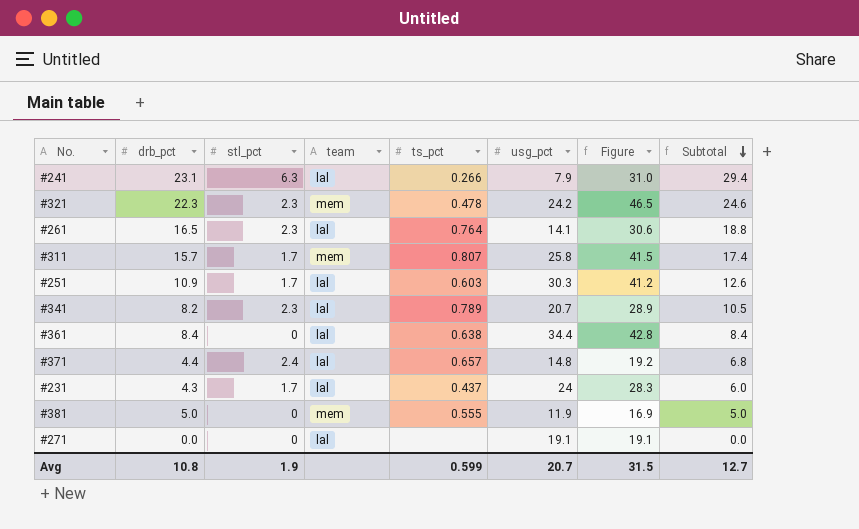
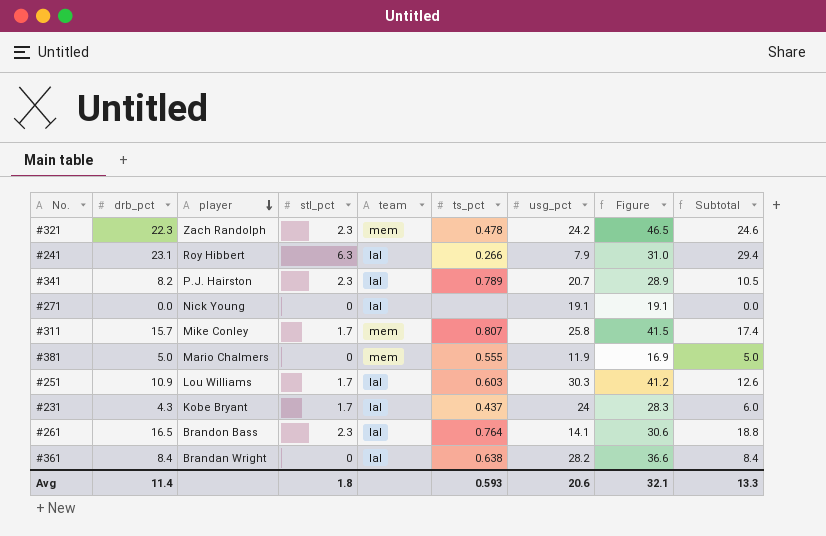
row order: Subtotal descending -> player descending
column player | position: none -> 3
row #371: 4.4 | 2.4 | lal | 0.657 | 14.8 | 19.2 | 6.8 -> none
#361 | usg_pct: 34.4 -> 28.2
#361 | Figure: 42.8 -> 36.6
Avg | drb_pct: 10.8 -> 11.4
Avg | stl_pct: 1.9 -> 1.8
Avg | ts_pct: 0.599 -> 0.593
Avg | usg_pct: 20.7 -> 20.6
Avg | Figure: 31.5 -> 32.1
Avg | Subtotal: 12.7 -> 13.3

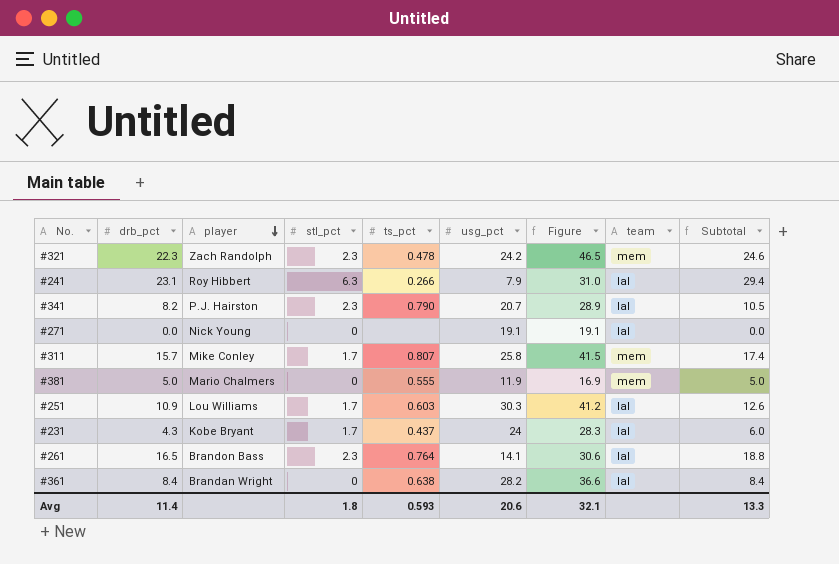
column team | position: 5 -> 8
#341 | ts_pct: 0.789 -> 0.790

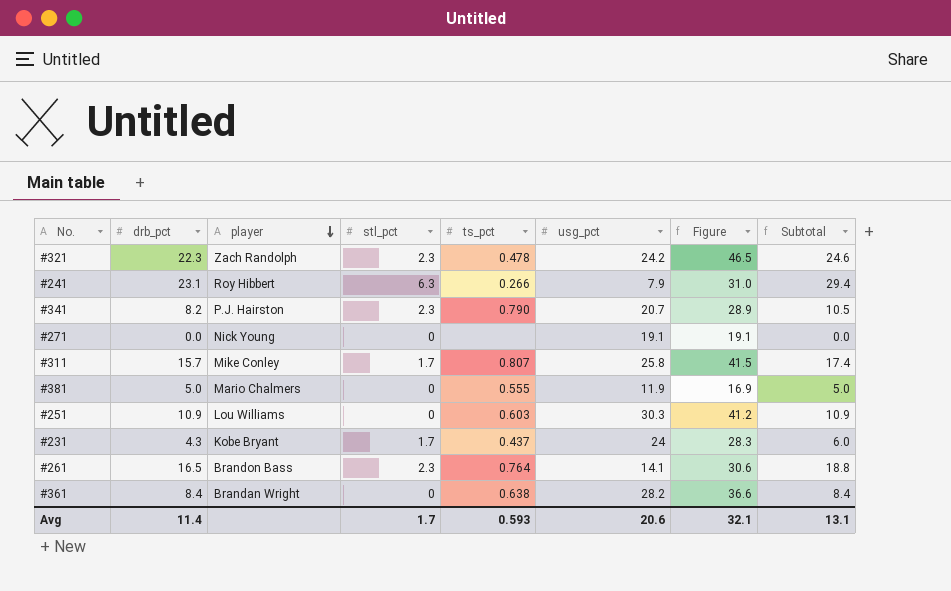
column team | position: 8 -> none
#251 | stl_pct: 1.7 -> 0
#251 | Subtotal: 12.6 -> 10.9
Avg | stl_pct: 1.8 -> 1.7
Avg | Subtotal: 13.3 -> 13.1

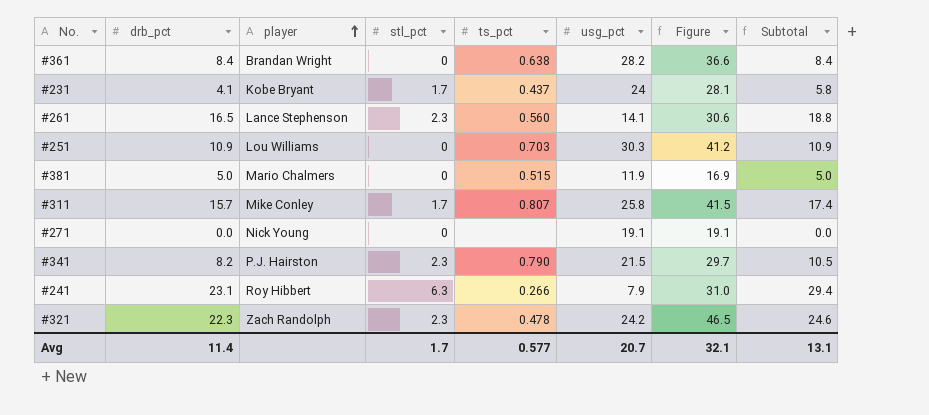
row order: player descending -> player ascending
#231 | drb_pct: 4.3 -> 4.1
#231 | Figure: 28.3 -> 28.1
#231 | Subtotal: 6.0 -> 5.8
#261 | player: Brandon Bass -> Lance Stephenson
#261 | ts_pct: 0.764 -> 0.560
#251 | ts_pct: 0.603 -> 0.703
#381 | ts_pct: 0.555 -> 0.515
#341 | usg_pct: 20.7 -> 21.5
#341 | Figure: 28.9 -> 29.7
Avg | ts_pct: 0.593 -> 0.577
Avg | usg_pct: 20.6 -> 20.7

